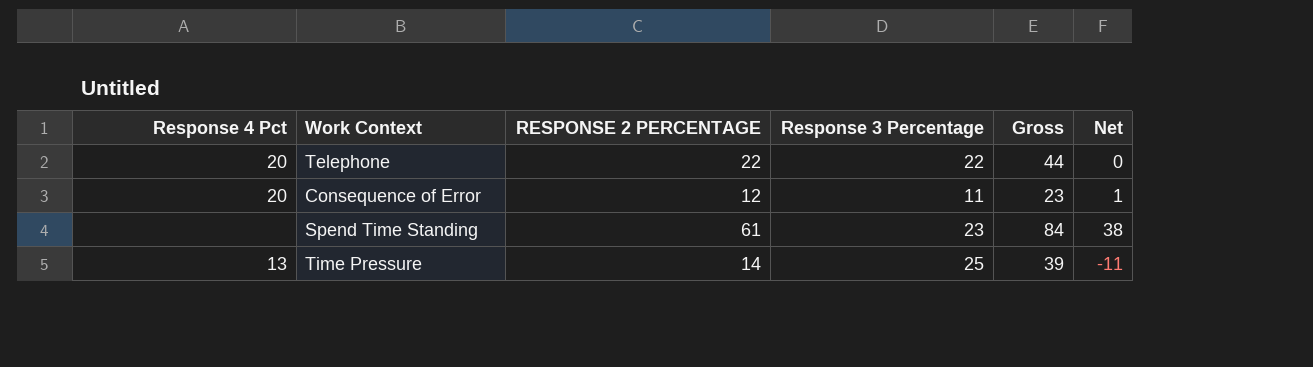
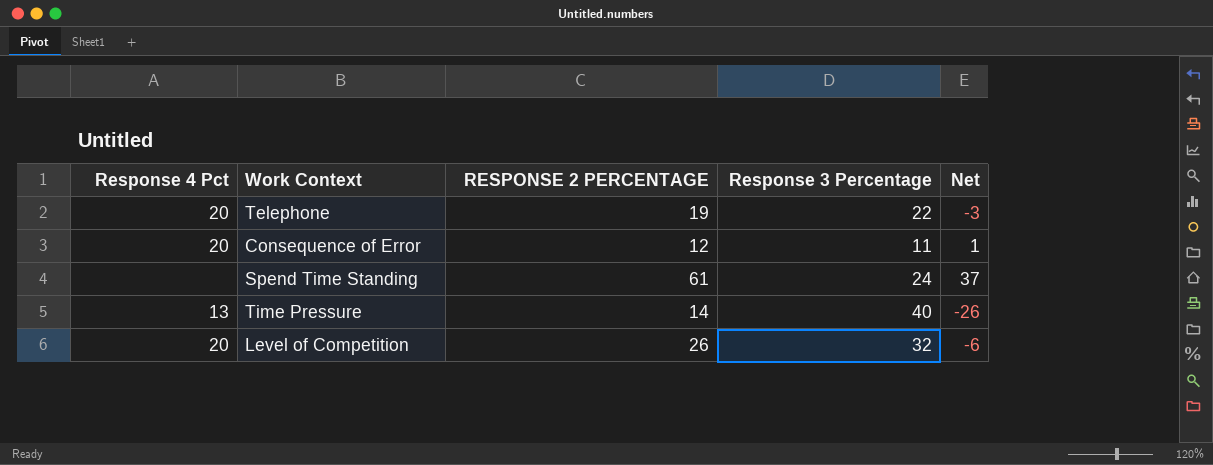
column Gross | formula: [RESPONSE 2 PERCENTAGE] + [Response 3 Percentage] -> none
Telephone | RESPONSE 2 PERCENTAGE: 22 -> 19
Telephone | Net: 0 -> -3
Spend Time Standing | Response 3 Percentage: 23 -> 24
Spend Time Standing | Net: 38 -> 37
Time Pressure | Response 3 Percentage: 25 -> 40
Time Pressure | Net: -11 -> -26
row Level of Competition: none -> 20 | 26 | 32 | -6

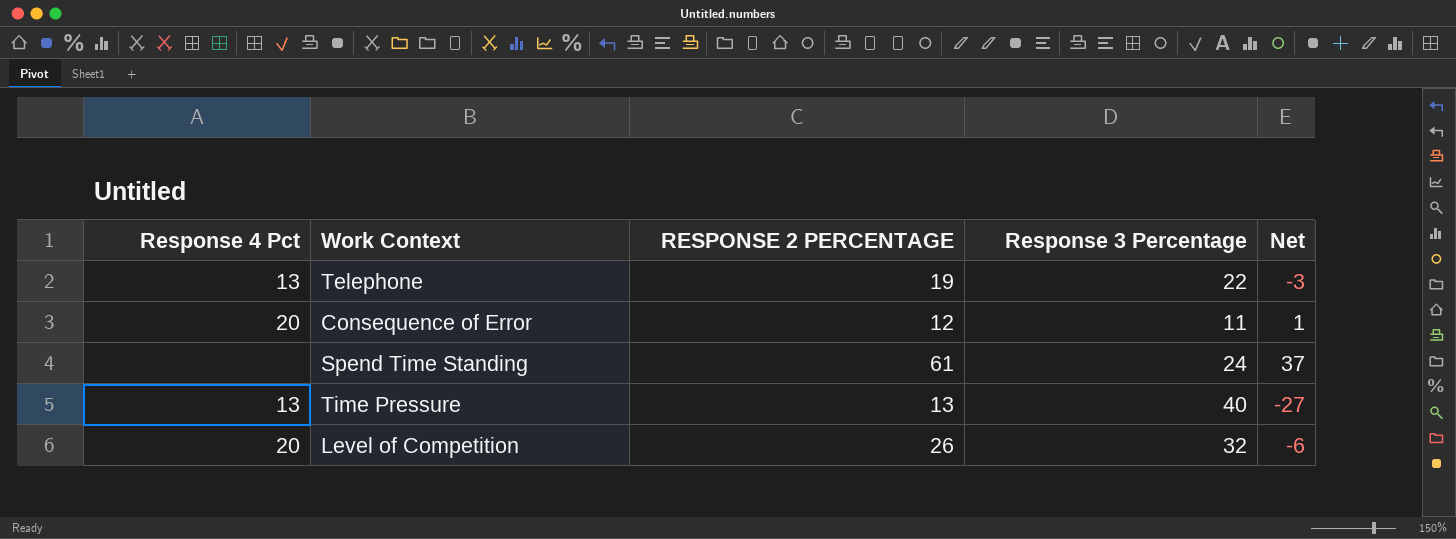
Telephone | Response 4 Pct: 20 -> 13
Time Pressure | RESPONSE 2 PERCENTAGE: 14 -> 13
Time Pressure | Net: -26 -> -27

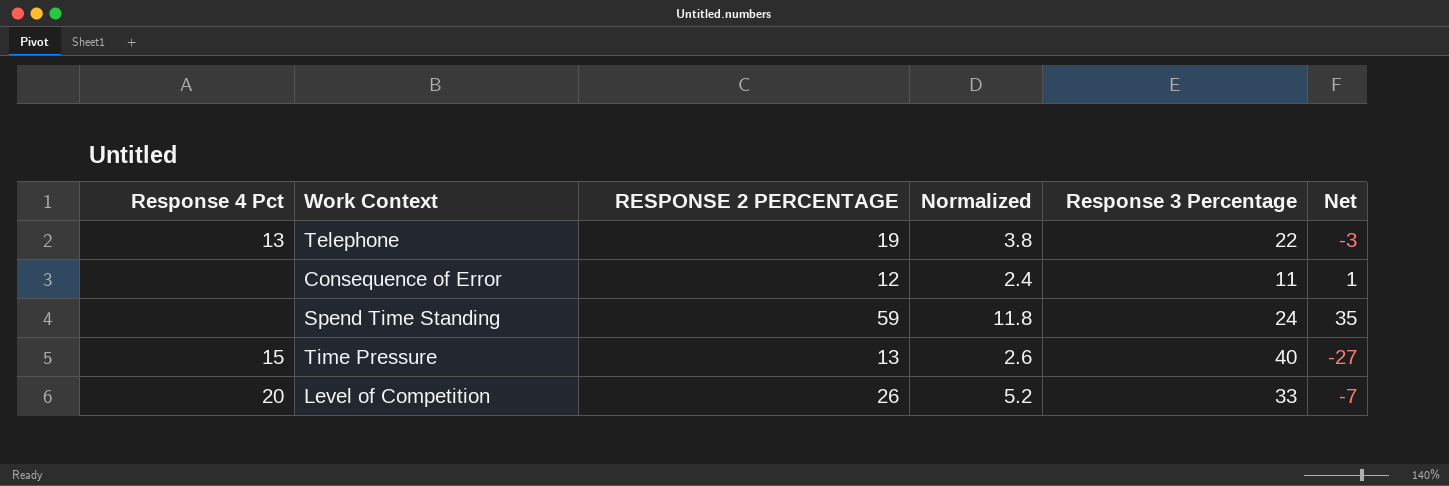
column Normalized | formula: none -> [RESPONSE 2 PERCENTAGE] * 0.2
Consequence of Error | Response 4 Pct: 20 -> none
Spend Time Standing | RESPONSE 2 PERCENTAGE: 61 -> 59
Spend Time Standing | Net: 37 -> 35
Time Pressure | Response 4 Pct: 13 -> 15
Level of Competition | Response 3 Percentage: 32 -> 33
Level of Competition | Net: -6 -> -7

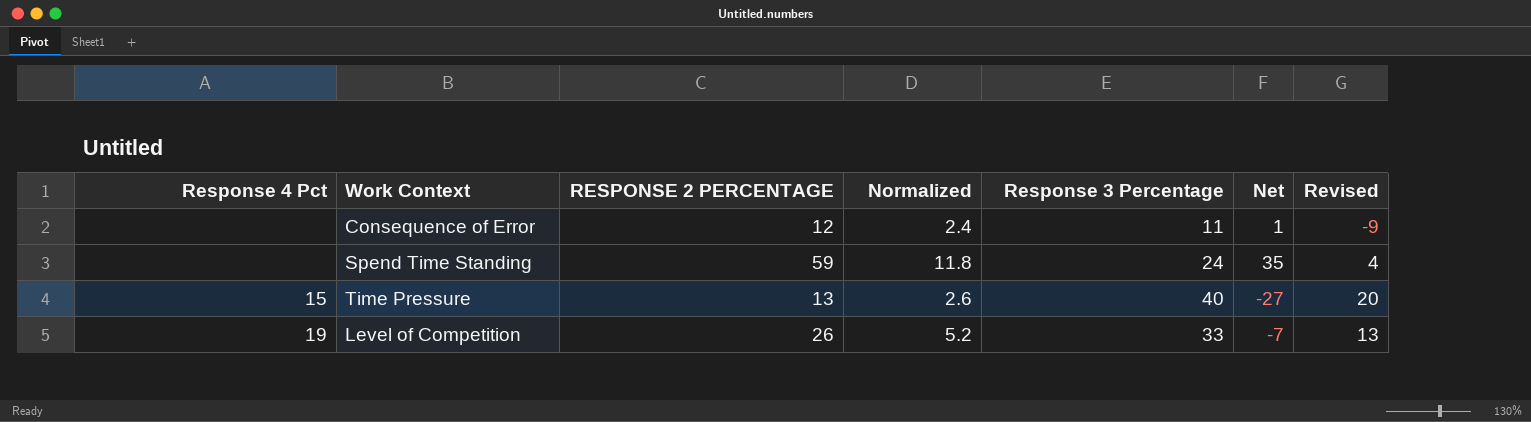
column Revised | formula: none -> [Response 3 Percentage] - 20
row Telephone: 13 | 19 | 3.8 | 22 | -3 -> none
Level of Competition | Response 4 Pct: 20 -> 19

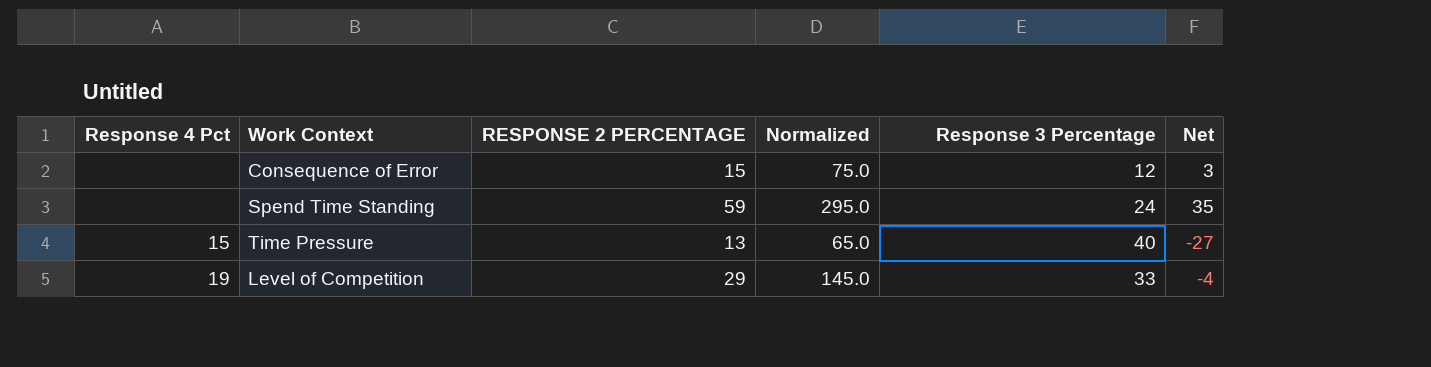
column Revised | formula: [Response 3 Percentage] - 20 -> none
column Normalized | formula: [RESPONSE 2 PERCENTAGE] * 0.2 -> [RESPONSE 2 PERCENTAGE] * 5
Consequence of Error | RESPONSE 2 PERCENTAGE: 12 -> 15
Consequence of Error | Response 3 Percentage: 11 -> 12
Consequence of Error | Net: 1 -> 3
Level of Competition | RESPONSE 2 PERCENTAGE: 26 -> 29
Level of Competition | Net: -7 -> -4

